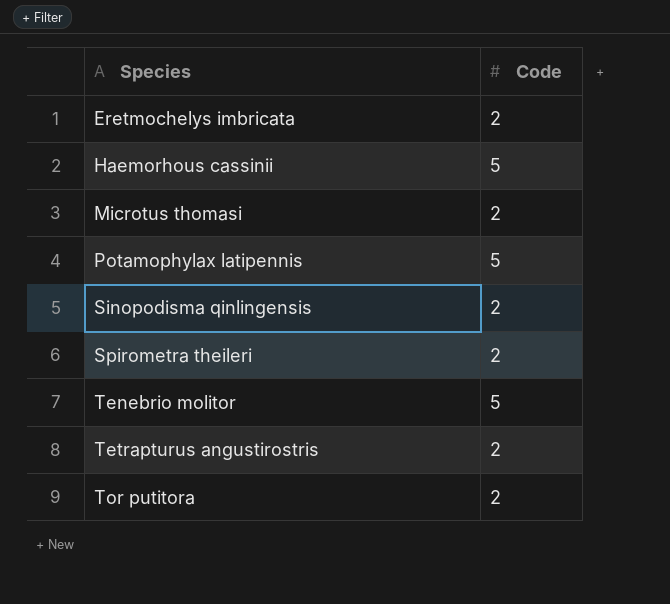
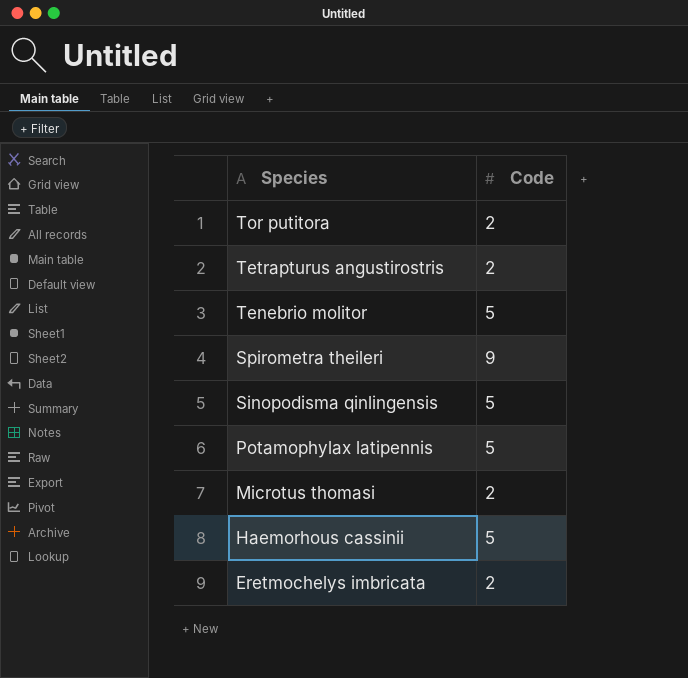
row order: Species ascending -> Species descending
Spirometra theileri | Code: 2 -> 9
Sinopodisma qinlingensis | Code: 2 -> 5

